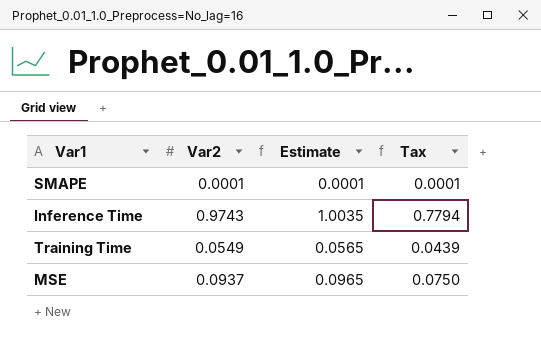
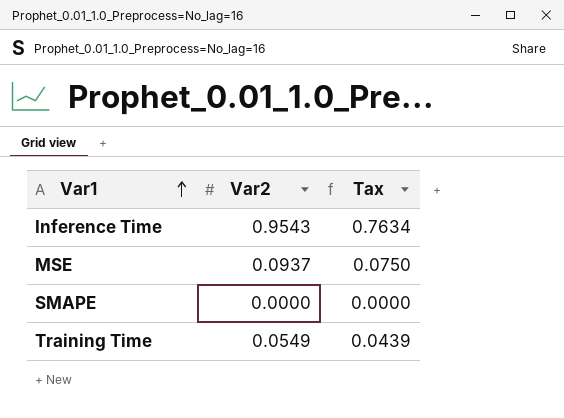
row order: none -> Var1 ascending
column Estimate | formula: [Var2] * 1.03 -> none
Inference Time | Var2: 0.9743 -> 0.9543
Inference Time | Tax: 0.7794 -> 0.7634
SMAPE | Var2: 0.0001 -> 0.0000
SMAPE | Tax: 0.0001 -> 0.0000

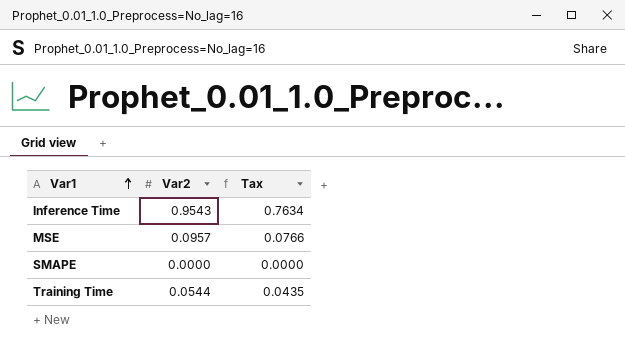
MSE | Var2: 0.0937 -> 0.0957
MSE | Tax: 0.0750 -> 0.0766
Training Time | Var2: 0.0549 -> 0.0544
Training Time | Tax: 0.0439 -> 0.0435

